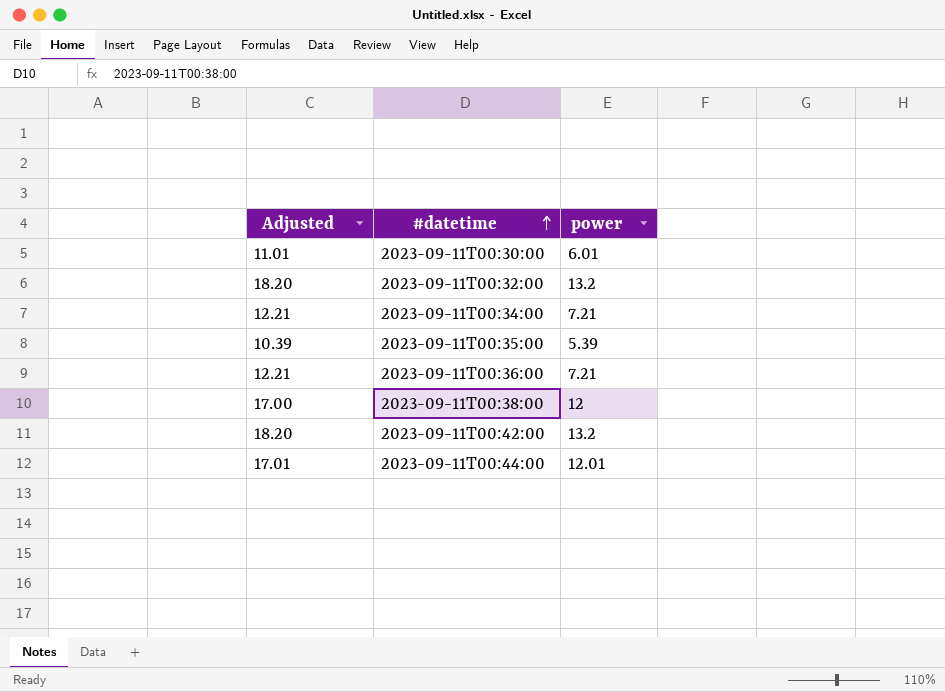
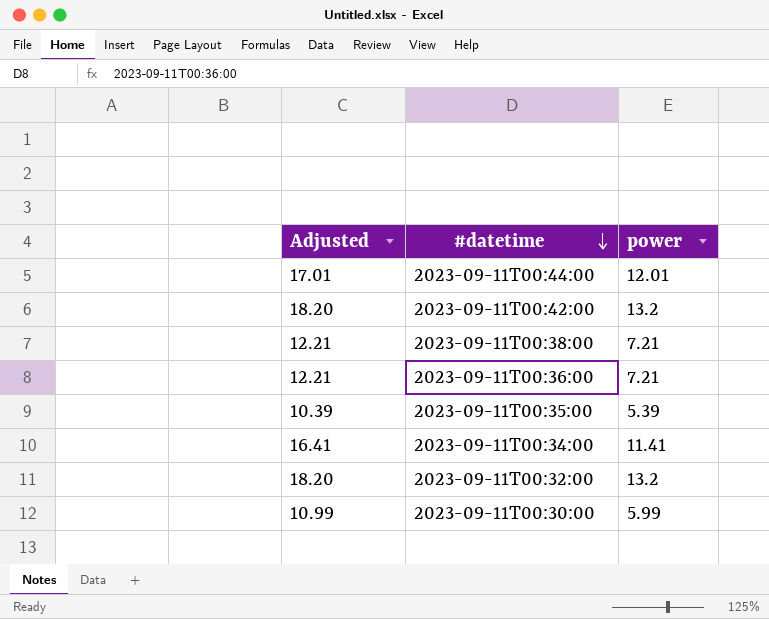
row order: #datetime ascending -> #datetime descending
2023-09-11T00:38:00 | Adjusted: 17.00 -> 12.21
2023-09-11T00:38:00 | power: 12 -> 7.21
2023-09-11T00:34:00 | Adjusted: 12.21 -> 16.41
2023-09-11T00:34:00 | power: 7.21 -> 11.41
2023-09-11T00:30:00 | Adjusted: 11.01 -> 10.99
2023-09-11T00:30:00 | power: 6.01 -> 5.99

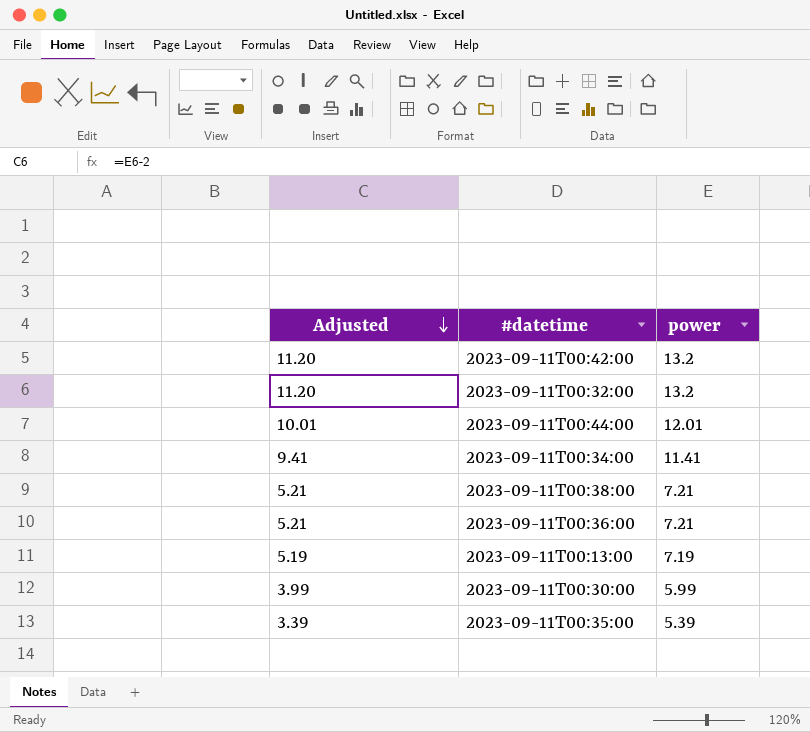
row order: #datetime descending -> Adjusted descending
column Adjusted | formula: [power] + 5 -> [power] - 2
row 2023-09-11T00:13:00: none -> 5.19 | 7.19

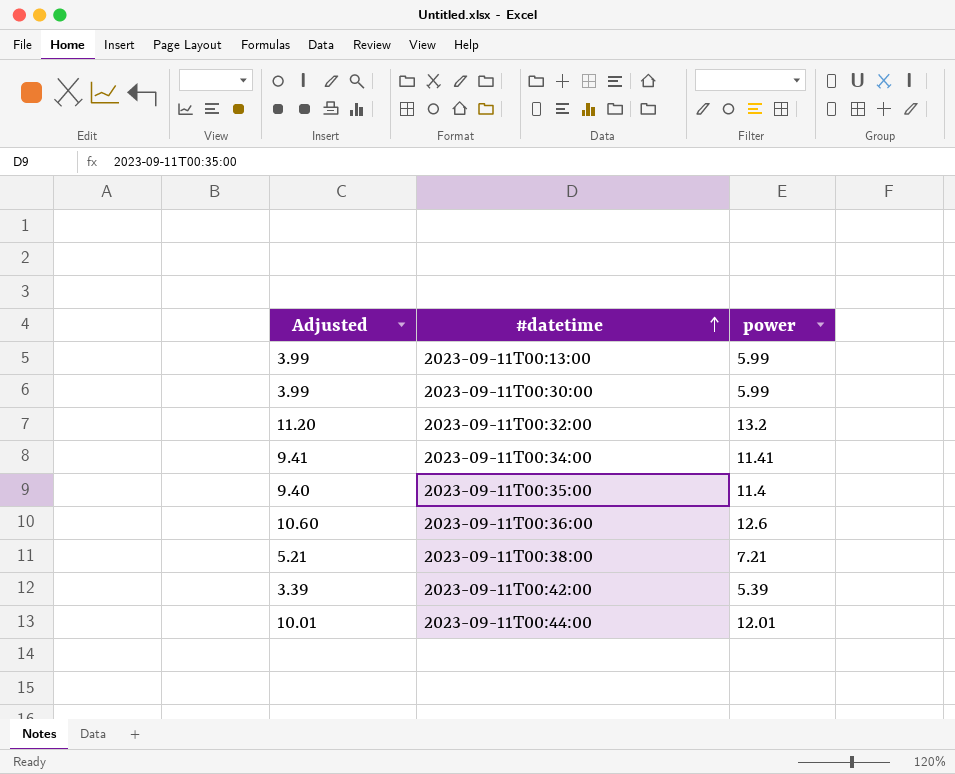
row order: Adjusted descending -> #datetime ascending
2023-09-11T00:13:00 | Adjusted: 5.19 -> 3.99
2023-09-11T00:13:00 | power: 7.19 -> 5.99
2023-09-11T00:35:00 | Adjusted: 3.39 -> 9.40
2023-09-11T00:35:00 | power: 5.39 -> 11.4
2023-09-11T00:36:00 | Adjusted: 5.21 -> 10.60
2023-09-11T00:36:00 | power: 7.21 -> 12.6
2023-09-11T00:42:00 | Adjusted: 11.20 -> 3.39
2023-09-11T00:42:00 | power: 13.2 -> 5.39

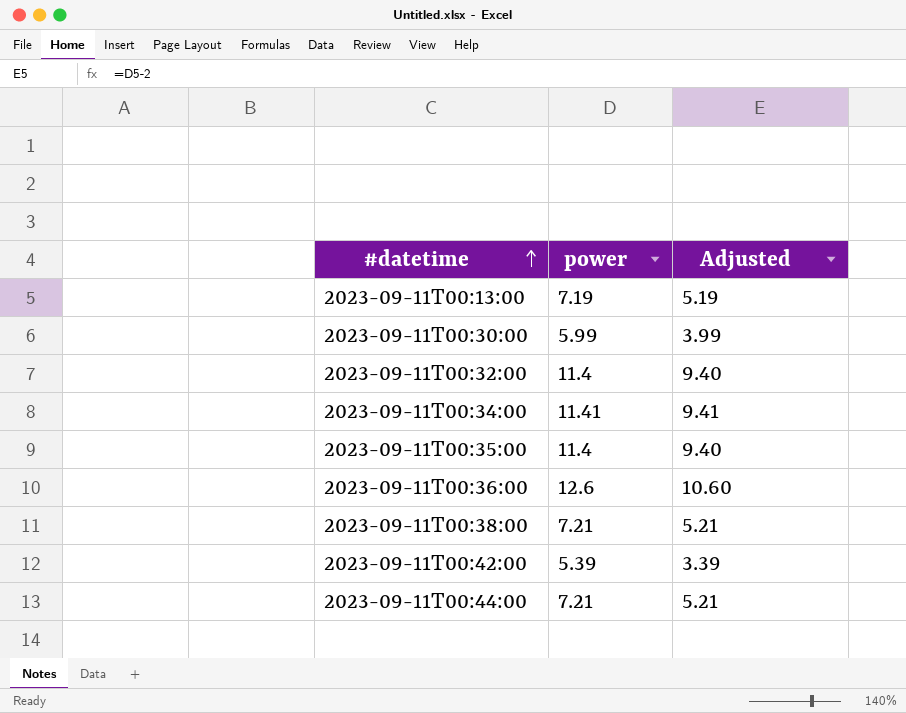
column Adjusted | position: 1 -> 3
2023-09-11T00:13:00 | power: 5.99 -> 7.19
2023-09-11T00:13:00 | Adjusted: 3.99 -> 5.19
2023-09-11T00:32:00 | power: 13.2 -> 11.4
2023-09-11T00:32:00 | Adjusted: 11.20 -> 9.40
2023-09-11T00:44:00 | power: 12.01 -> 7.21
2023-09-11T00:44:00 | Adjusted: 10.01 -> 5.21

